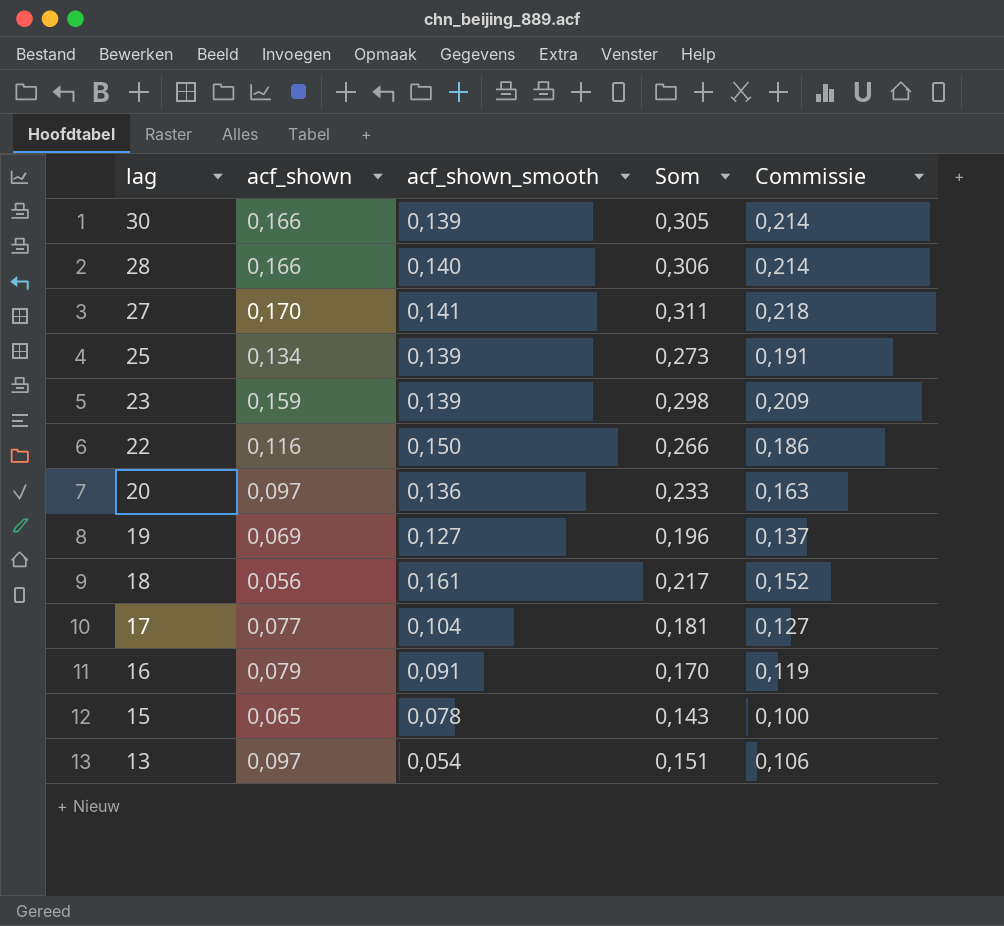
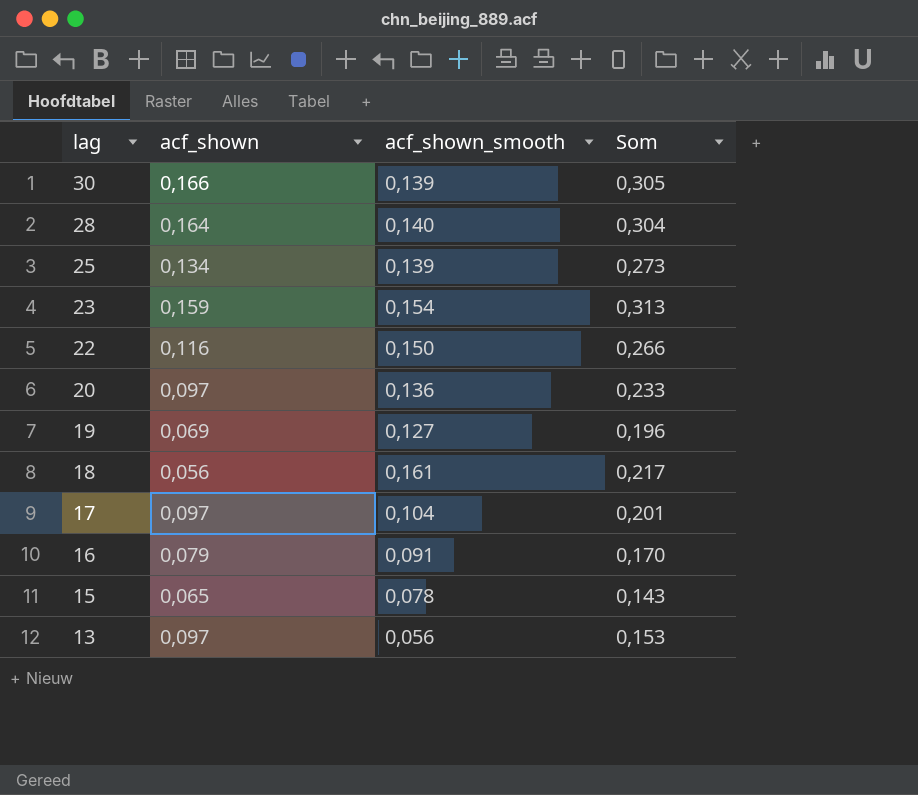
column Commissie | formula: [Som] * 0,7 -> none
row 27: 0,170 | 0,141 | 0,311 | 0,218 -> none
28 | acf_shown: 0,166 -> 0,164
28 | Som: 0,306 -> 0,304
23 | acf_shown_smooth: 0,139 -> 0,154
23 | Som: 0,298 -> 0,313
17 | acf_shown: 0,077 -> 0,097
17 | Som: 0,181 -> 0,201
13 | acf_shown_smooth: 0,054 -> 0,056
13 | Som: 0,151 -> 0,153

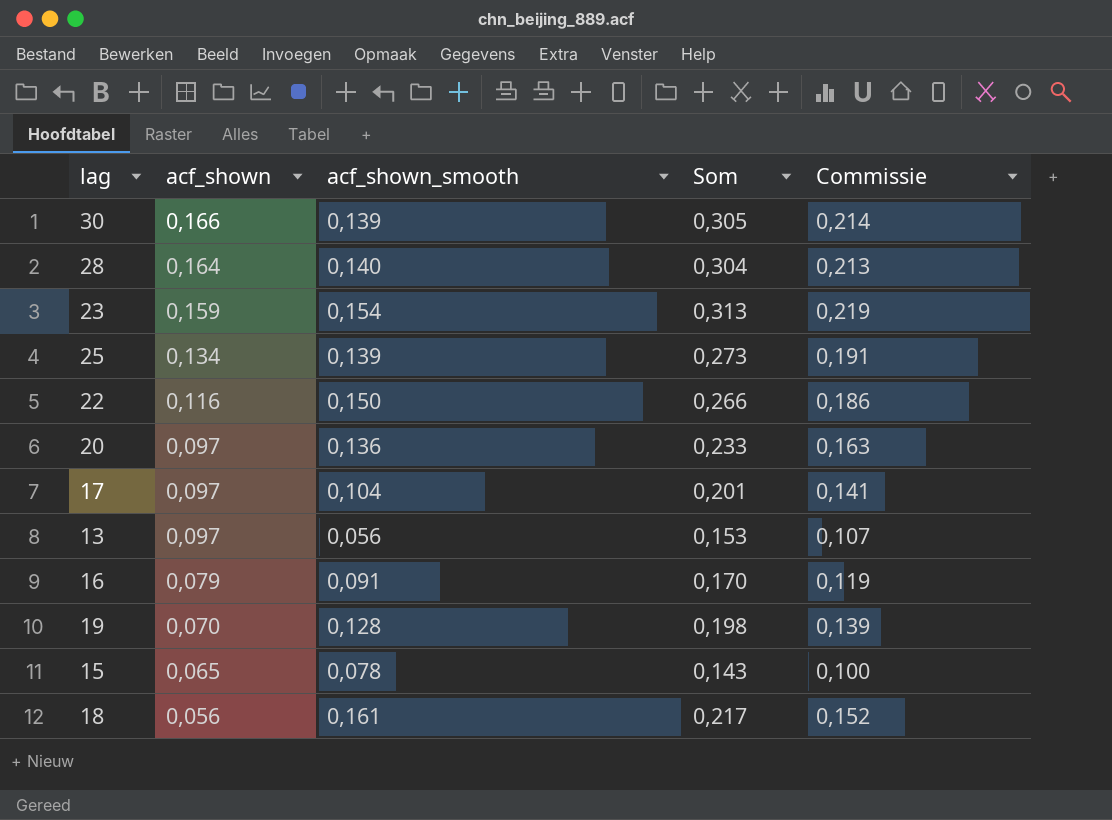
row order: lag descending -> acf_shown descending
column Commissie | formula: none -> [Som] * 0,7
19 | acf_shown: 0,069 -> 0,070
19 | acf_shown_smooth: 0,127 -> 0,128
19 | Som: 0,196 -> 0,198

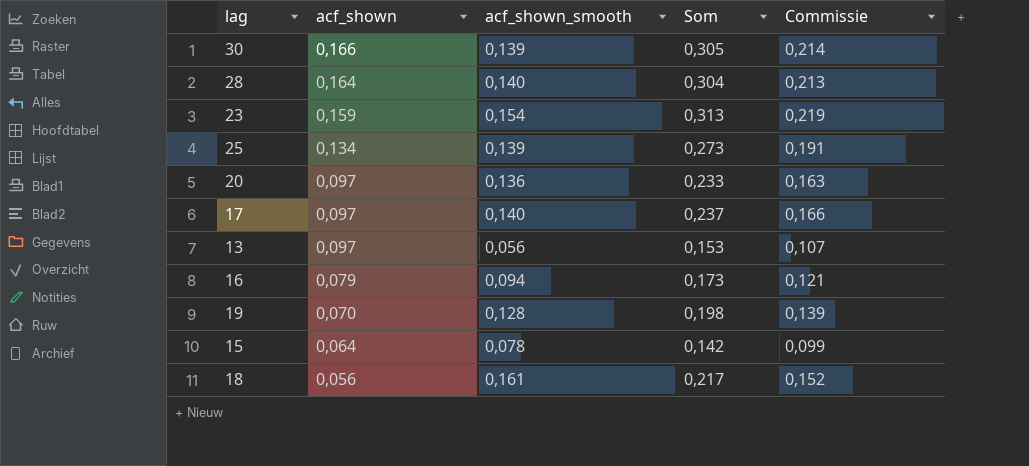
row 22: 0,116 | 0,150 | 0,266 | 0,186 -> none
17 | acf_shown_smooth: 0,104 -> 0,140
17 | Som: 0,201 -> 0,237
17 | Commissie: 0,141 -> 0,166
16 | acf_shown_smooth: 0,091 -> 0,094
16 | Som: 0,170 -> 0,173
16 | Commissie: 0,119 -> 0,121
15 | acf_shown: 0,065 -> 0,064
15 | Som: 0,143 -> 0,142
15 | Commissie: 0,100 -> 0,099

